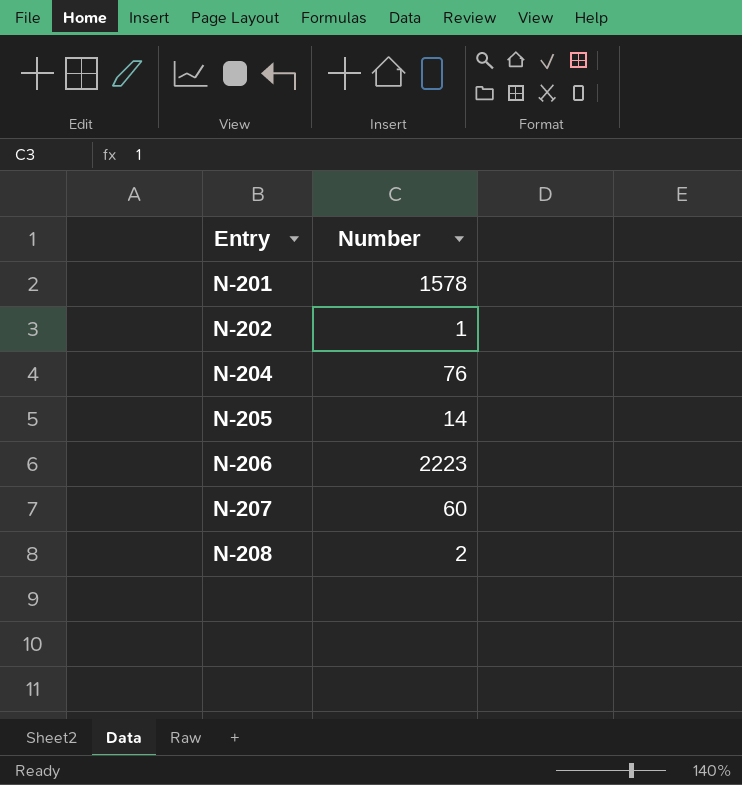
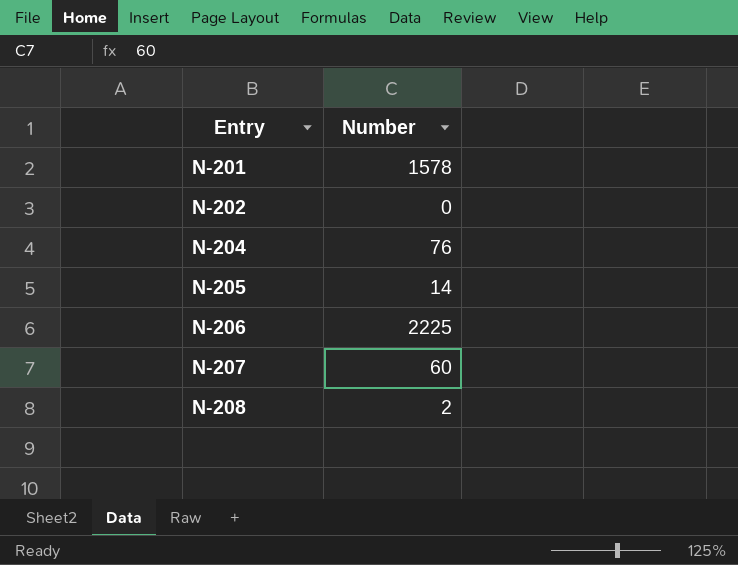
N-202 | Number: 1 -> 0
N-206 | Number: 2223 -> 2225

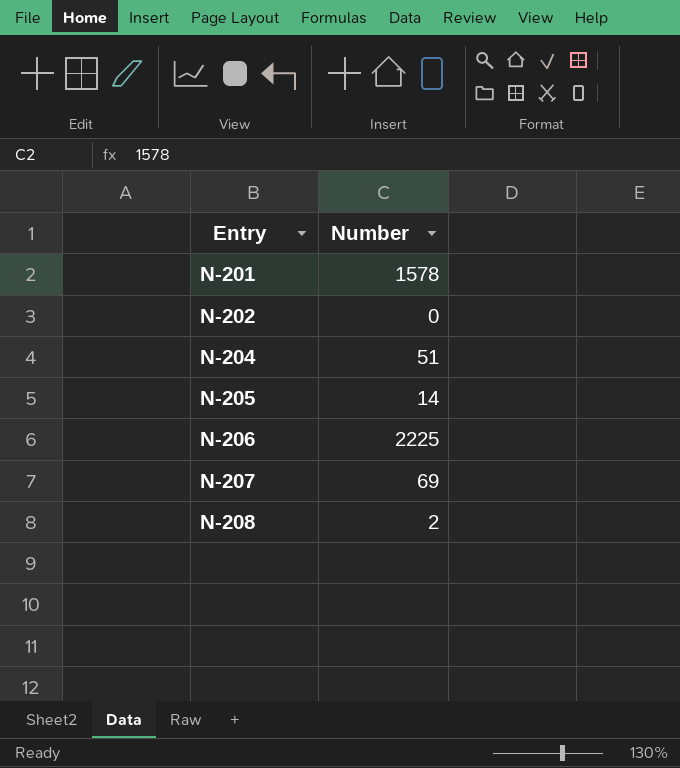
N-204 | Number: 76 -> 51
N-207 | Number: 60 -> 69

